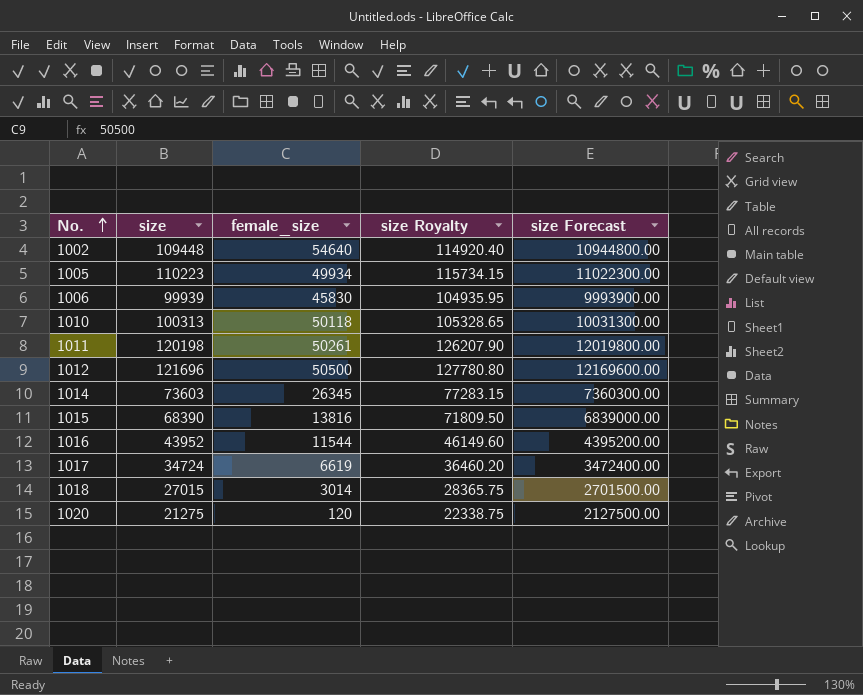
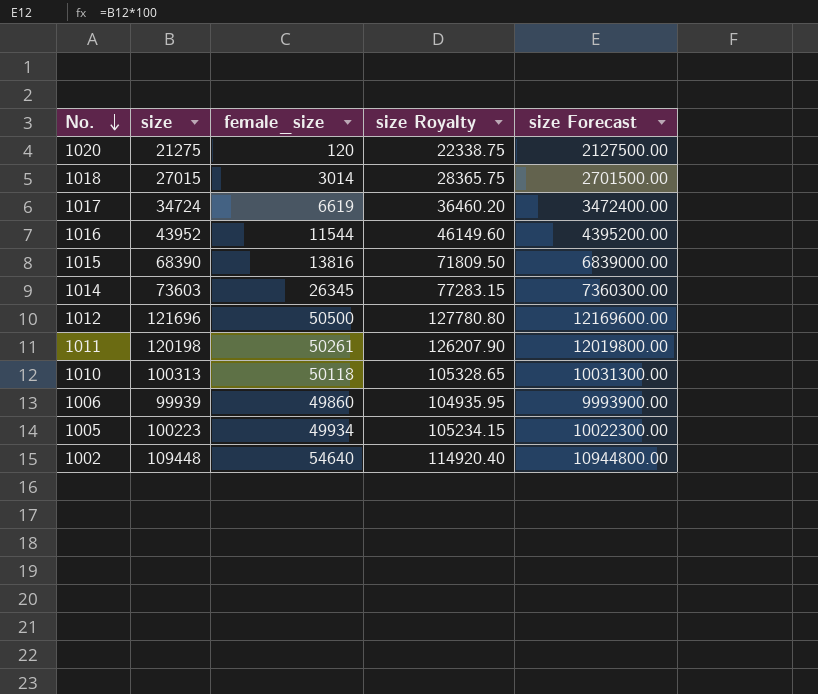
row order: No. ascending -> No. descending
1006 | female_size: 45830 -> 49860
1005 | size: 110223 -> 100223
1005 | size Royalty: 115734.15 -> 105234.15
1005 | size Forecast: 11022300.00 -> 10022300.00

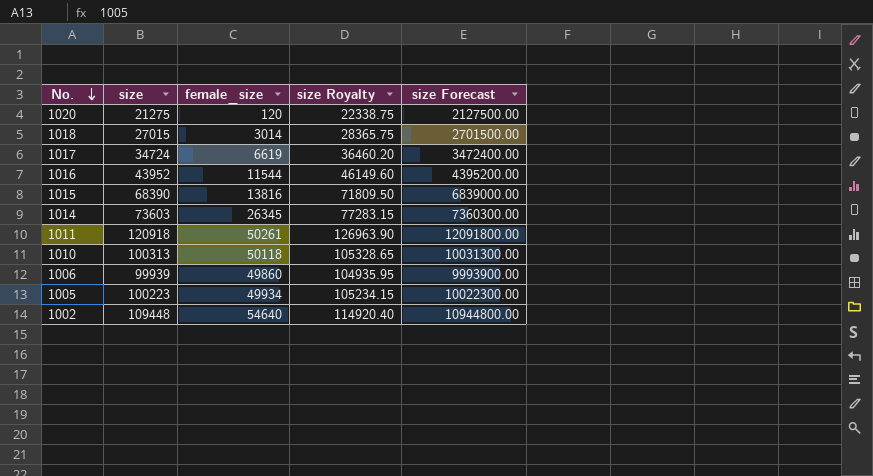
row 1012: 121696 | 50500 | 127780.80 | 12169600.00 -> none
1011 | size: 120198 -> 120918
1011 | size Royalty: 126207.90 -> 126963.90
1011 | size Forecast: 12019800.00 -> 12091800.00

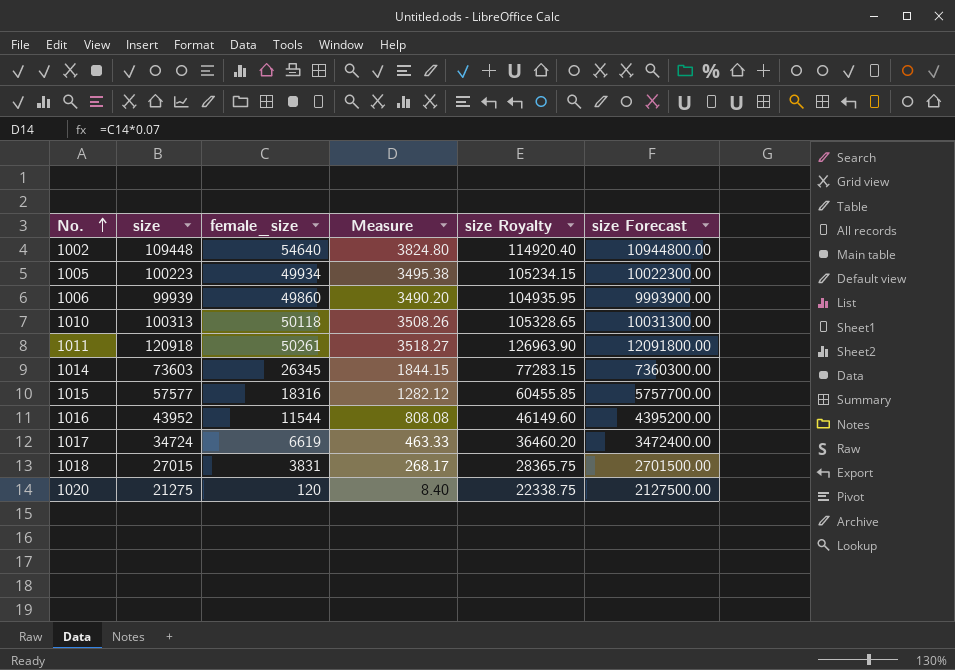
row order: No. descending -> No. ascending
column Measure | formula: none -> [female_size] * 0.07
1015 | size: 68390 -> 57577
1015 | female_size: 13816 -> 18316
1015 | size Royalty: 71809.50 -> 60455.85
1015 | size Forecast: 6839000.00 -> 5757700.00
1018 | female_size: 3014 -> 3831

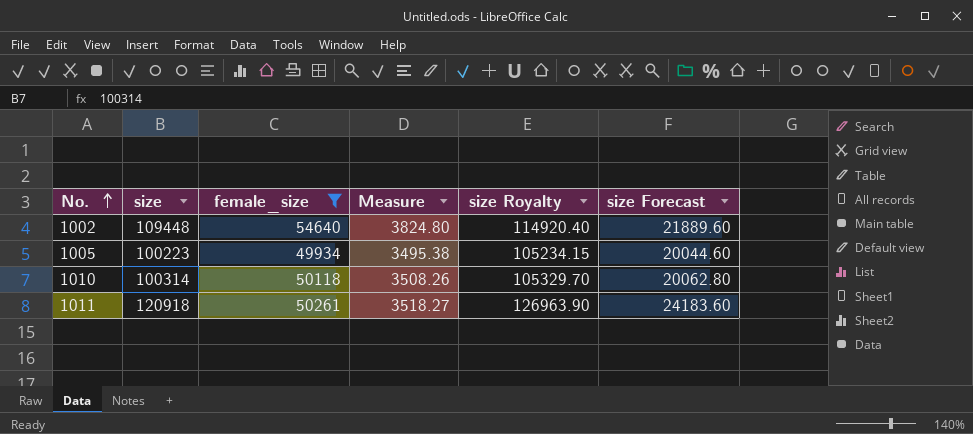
filter: none -> female_size >= 49934
column size Forecast | formula: [size] * 100 -> [size] * 0.2
1010 | size: 100313 -> 100314
1010 | size Royalty: 105328.65 -> 105329.70

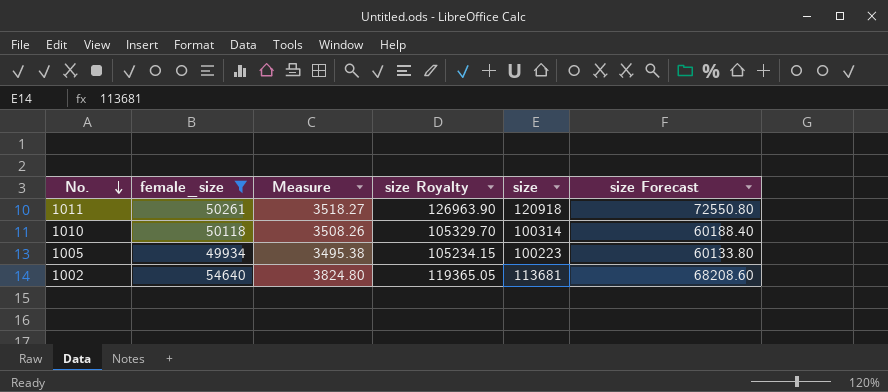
row order: No. ascending -> No. descending
column size | position: 2 -> 5
column size Forecast | formula: [size] * 0.2 -> [size] * 0.6
1002 | size Royalty: 114920.40 -> 119365.05
1002 | size: 109448 -> 113681

